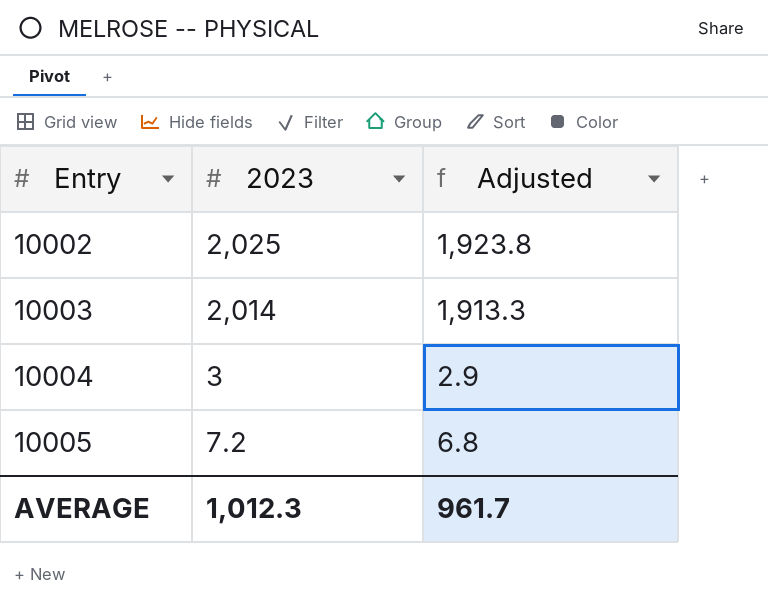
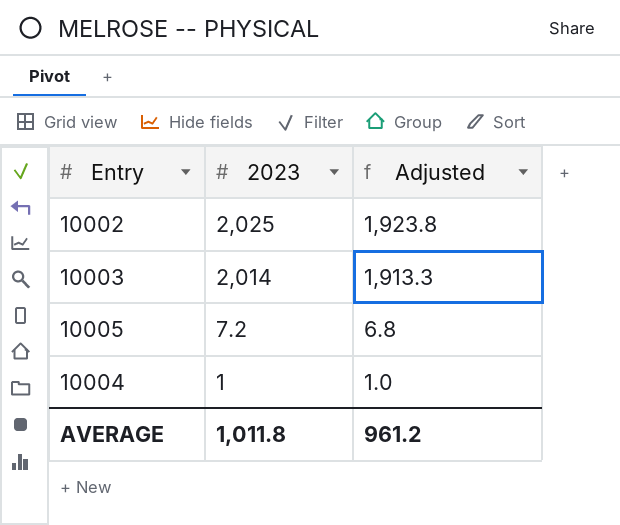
row order: Entry ascending -> 2023 descending
10004 | 2023: 3 -> 1
10004 | Adjusted: 2.9 -> 1.0
AVERAGE | 2023: 1,012.3 -> 1,011.8
AVERAGE | Adjusted: 961.7 -> 961.2

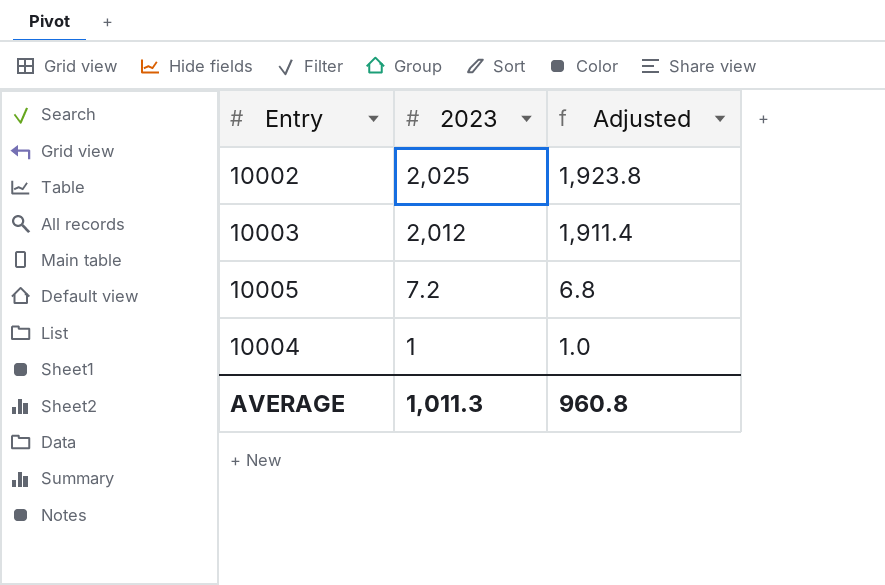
10003 | 2023: 2,014 -> 2,012
10003 | Adjusted: 1,913.3 -> 1,911.4
AVERAGE | 2023: 1,011.8 -> 1,011.3
AVERAGE | Adjusted: 961.2 -> 960.8

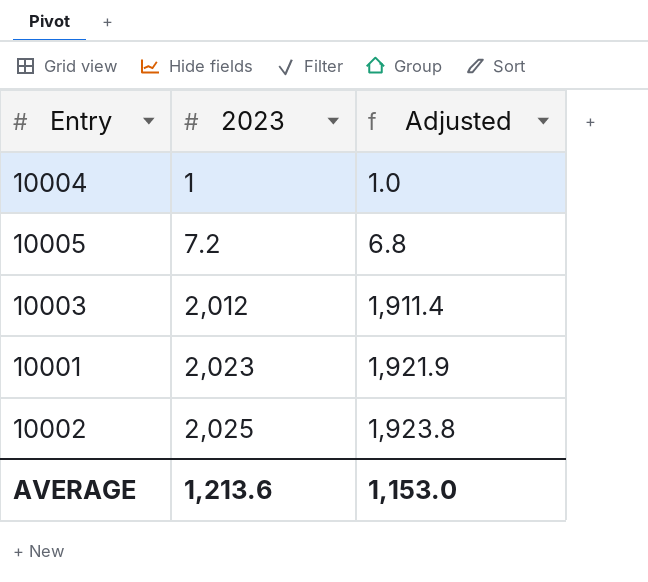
row order: 2023 descending -> 2023 ascending
row 10001: none -> 2,023 | 1,921.9
AVERAGE | 2023: 1,011.3 -> 1,213.6
AVERAGE | Adjusted: 960.8 -> 1,153.0

